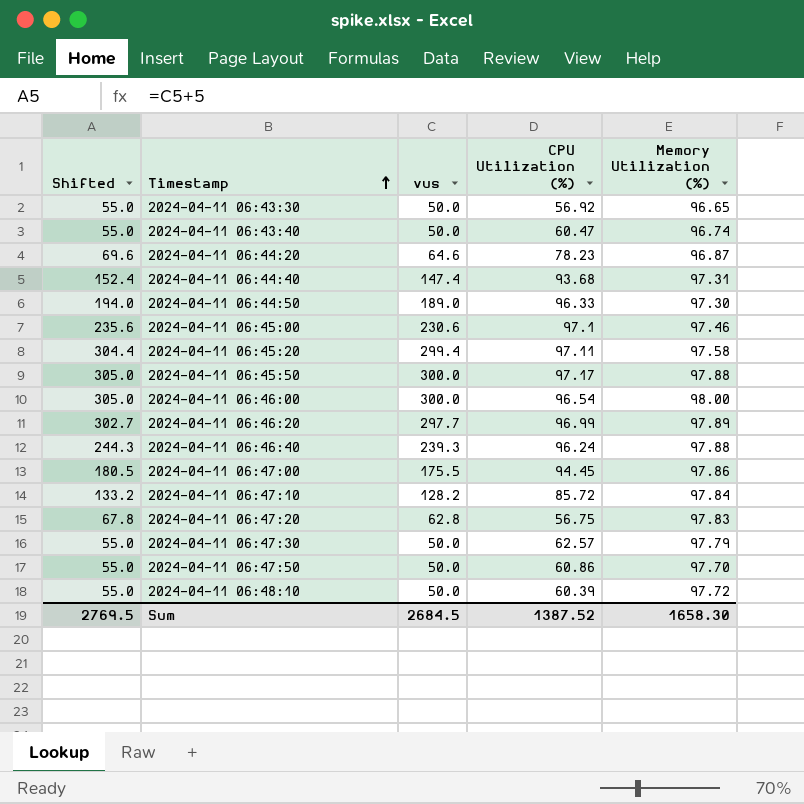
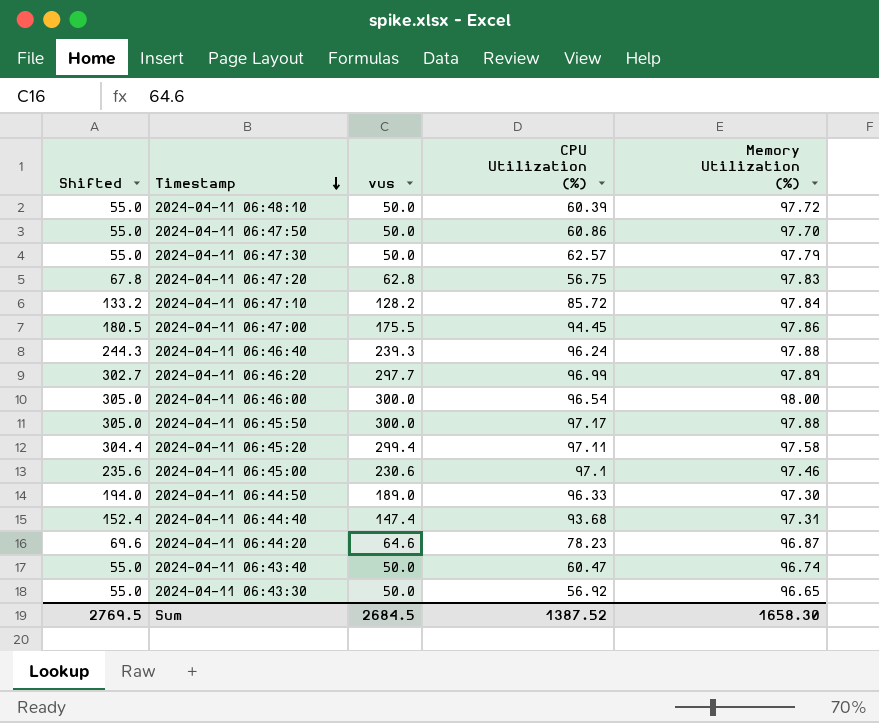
row order: Timestamp ascending -> Timestamp descending

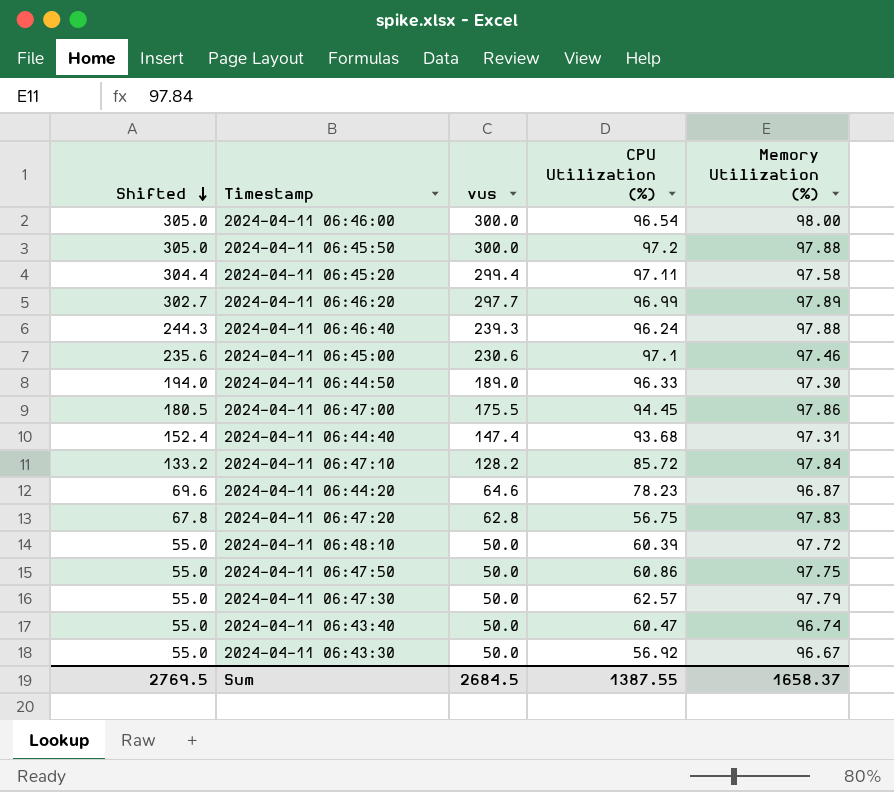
row order: Timestamp descending -> Shifted descending
2024-04-11 06:45:50 | CPU Utilization (%): 97.17 -> 97.2
2024-04-11 06:47:50 | Memory Utilization (%): 97.70 -> 97.75
2024-04-11 06:43:30 | Memory Utilization (%): 96.65 -> 96.67
Sum | CPU Utilization (%): 1387.52 -> 1387.55
Sum | Memory Utilization (%): 1658.30 -> 1658.37

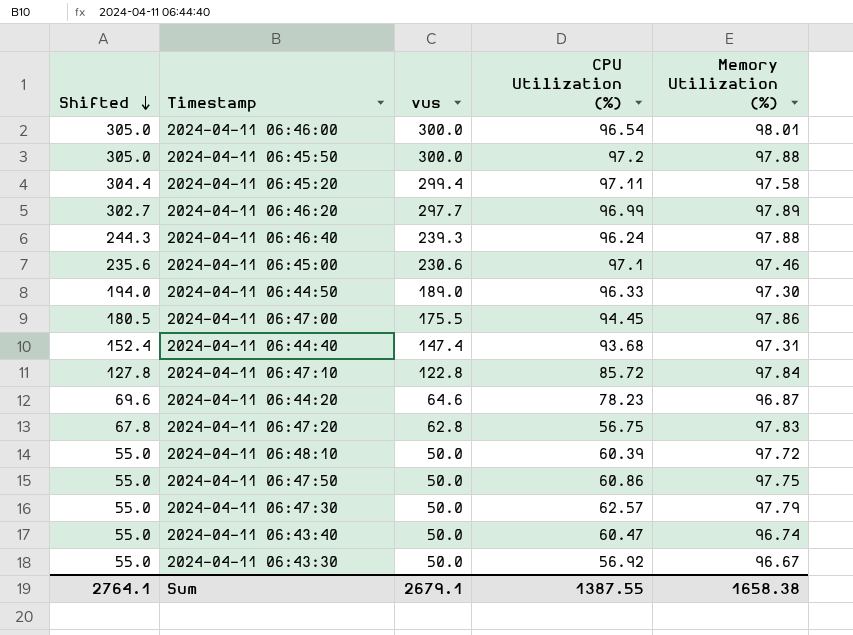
2024-04-11 06:46:00 | Memory Utilization (%): 98.00 -> 98.01
2024-04-11 06:47:10 | Shifted: 133.2 -> 127.8
2024-04-11 06:47:10 | vus: 128.2 -> 122.8
Sum | Shifted: 2769.5 -> 2764.1
Sum | vus: 2684.5 -> 2679.1
Sum | Memory Utilization (%): 1658.37 -> 1658.38

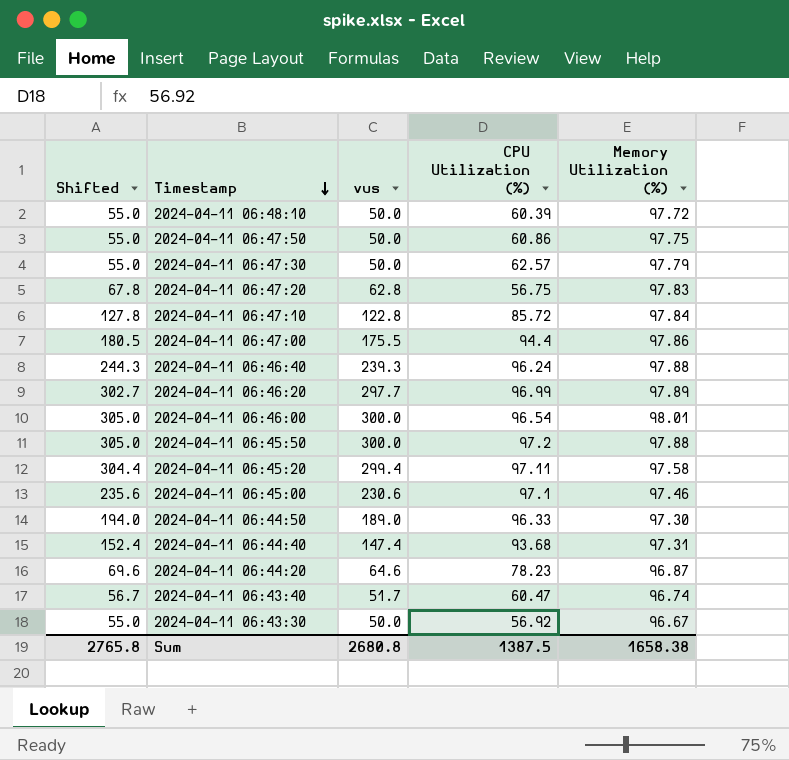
row order: Shifted descending -> Timestamp descending
2024-04-11 06:47:00 | CPU Utilization (%): 94.45 -> 94.4
2024-04-11 06:43:40 | Shifted: 55.0 -> 56.7
2024-04-11 06:43:40 | vus: 50.0 -> 51.7
Sum | Shifted: 2764.1 -> 2765.8
Sum | vus: 2679.1 -> 2680.8
Sum | CPU Utilization (%): 1387.55 -> 1387.5

